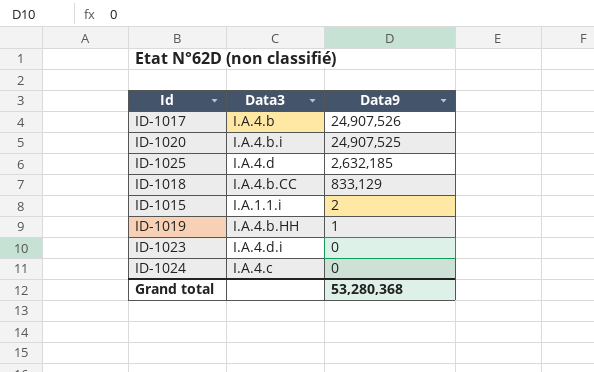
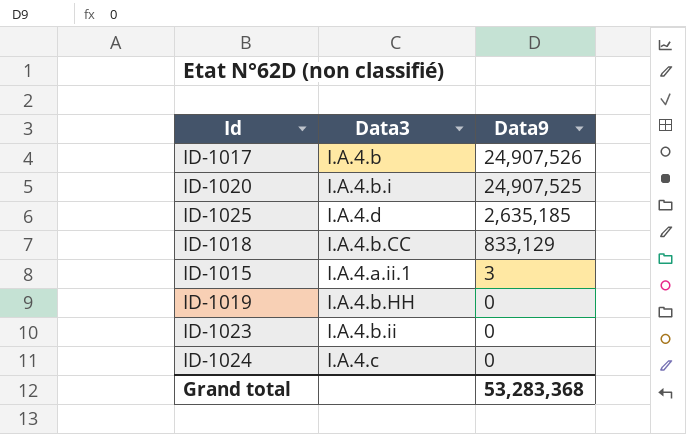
ID-1025 | Data9: 2,632,185 -> 2,635,185
ID-1015 | Data3: I.A.1.1.i -> I.A.4.a.ii.1
ID-1015 | Data9: 2 -> 3
ID-1019 | Data9: 1 -> 0
ID-1023 | Data3: I.A.4.d.i -> I.A.4.b.ii
Grand total | Data9: 53,280,368 -> 53,283,368

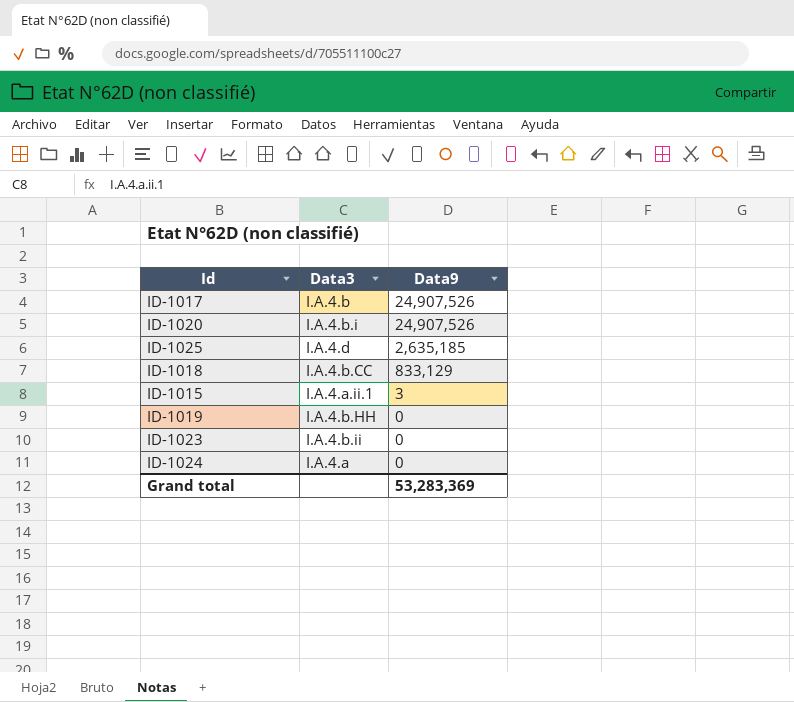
ID-1020 | Data9: 24,907,525 -> 24,907,526
ID-1024 | Data3: I.A.4.c -> I.A.4.a
Grand total | Data9: 53,283,368 -> 53,283,369

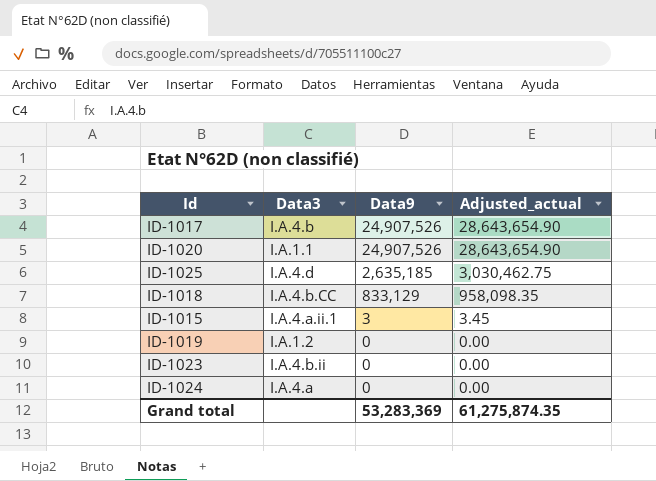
column Adjusted_actual | formula: none -> [Data9] * 1.15
ID-1020 | Data3: I.A.4.b.i -> I.A.1.1
ID-1019 | Data3: I.A.4.b.HH -> I.A.1.2

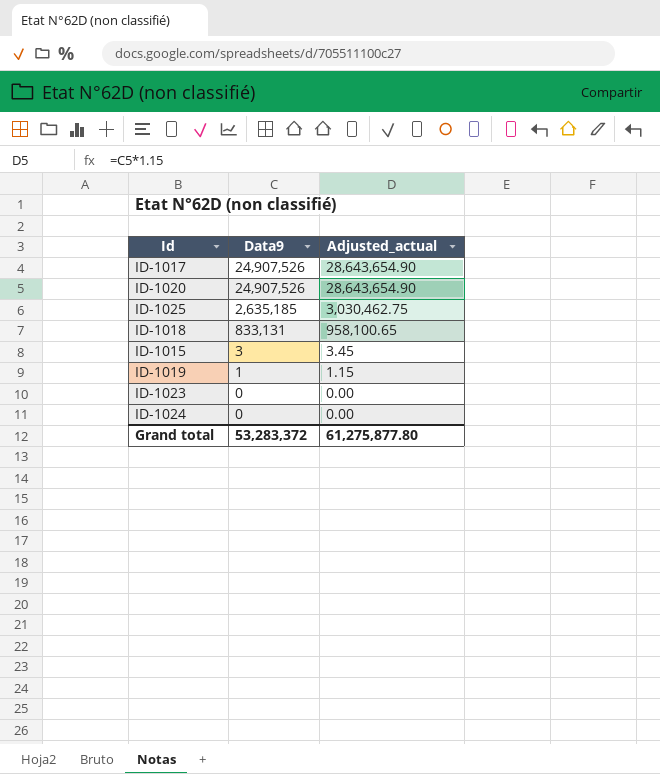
column Data3 | position: 2 -> none
ID-1018 | Data9: 833,129 -> 833,131
ID-1018 | Adjusted_actual: 958,098.35 -> 958,100.65
ID-1019 | Data9: 0 -> 1
ID-1019 | Adjusted_actual: 0.00 -> 1.15
Grand total | Data9: 53,283,369 -> 53,283,372
Grand total | Adjusted_actual: 61,275,874.35 -> 61,275,877.80

